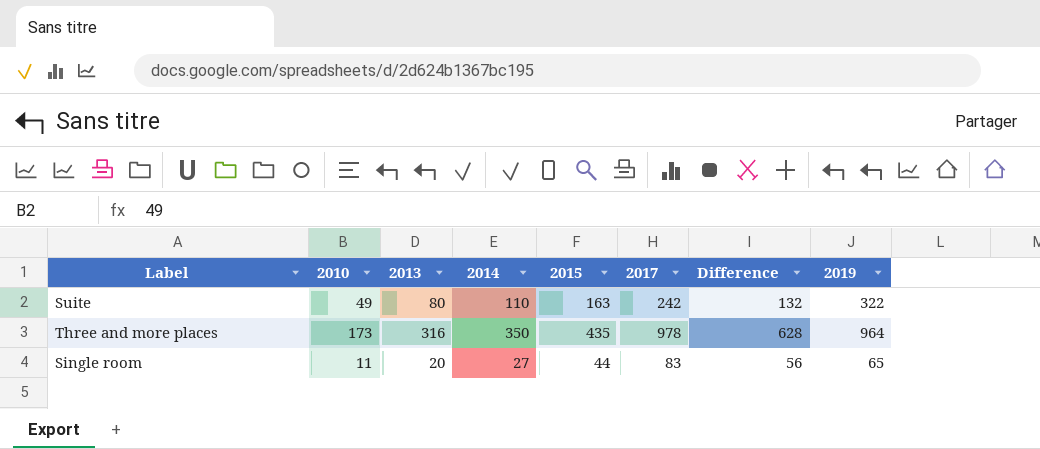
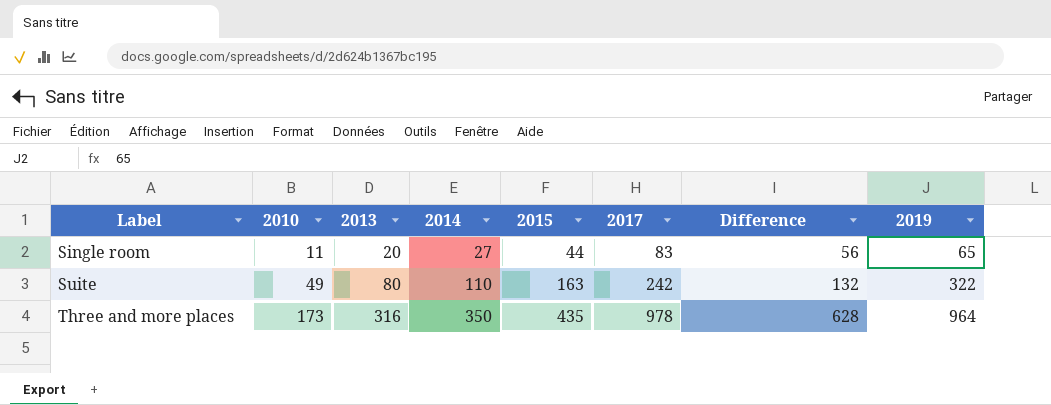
row order: none -> Label ascending

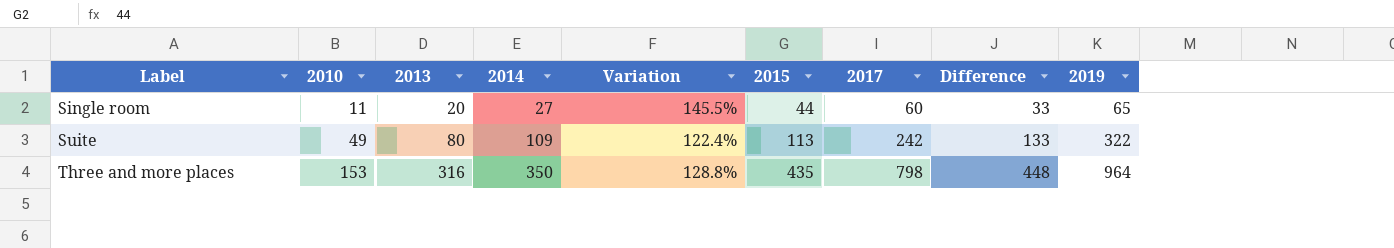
column Variation | formula: none -> ([2014] - [2010]) / [2010]
Single room | 2017: 83 -> 60
Single room | Difference: 56 -> 33
Suite | 2014: 110 -> 109
Suite | 2015: 163 -> 113
Suite | Difference: 132 -> 133
Three and more places | 2010: 173 -> 153
Three and more places | 2017: 978 -> 798
Three and more places | Difference: 628 -> 448

